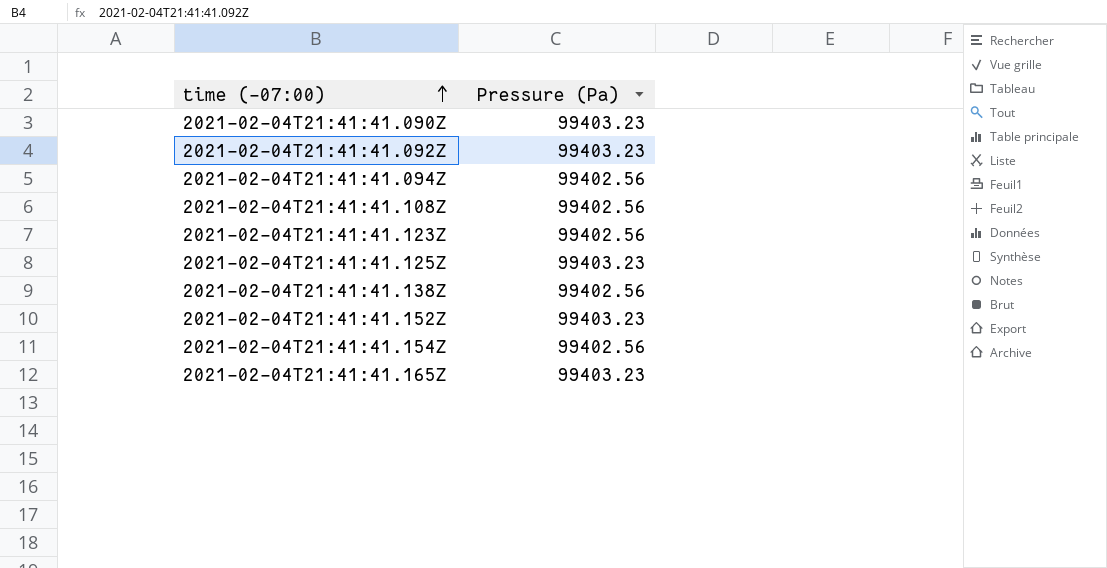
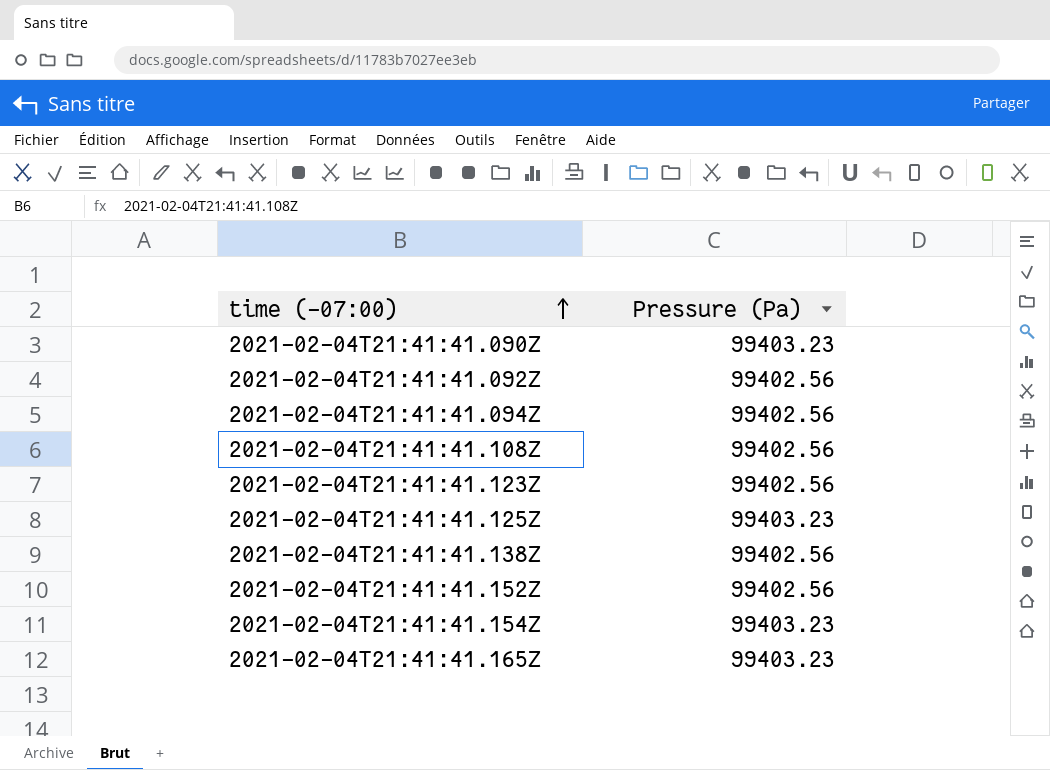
2021-02-04T21:41:41.092Z | Pressure (Pa): 99403.23 -> 99402.56
2021-02-04T21:41:41.152Z | Pressure (Pa): 99403.23 -> 99402.56
2021-02-04T21:41:41.154Z | Pressure (Pa): 99402.56 -> 99403.23

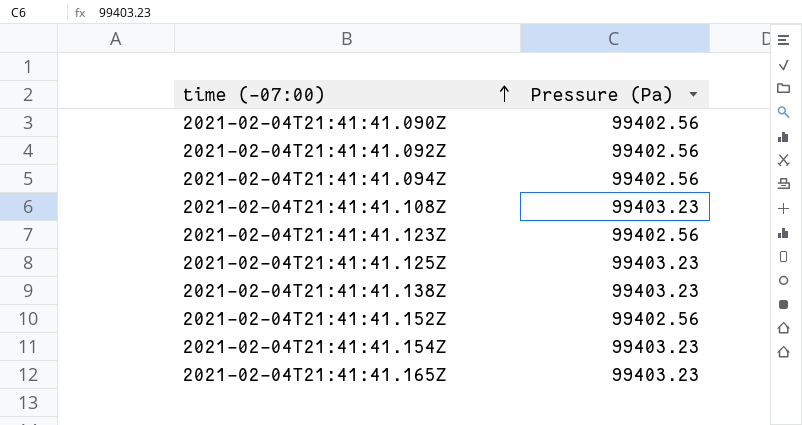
2021-02-04T21:41:41.090Z | Pressure (Pa): 99403.23 -> 99402.56
2021-02-04T21:41:41.108Z | Pressure (Pa): 99402.56 -> 99403.23
2021-02-04T21:41:41.138Z | Pressure (Pa): 99402.56 -> 99403.23

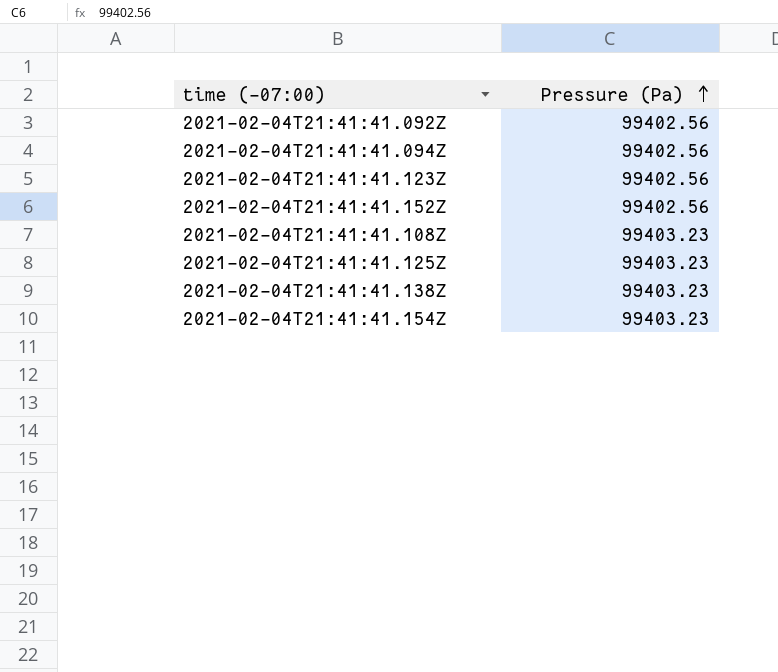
row order: time (-07:00) ascending -> Pressure (Pa) ascending
row 2021-02-04T21:41:41.090Z: 99402.56 -> none
row 2021-02-04T21:41:41.165Z: 99403.23 -> none

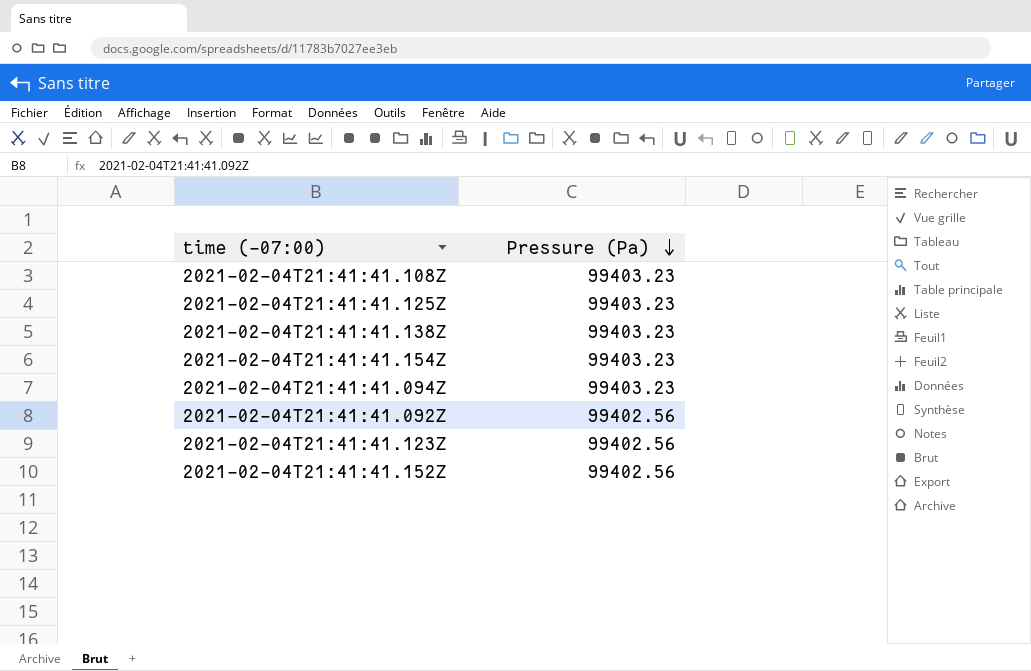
row order: Pressure (Pa) ascending -> Pressure (Pa) descending
2021-02-04T21:41:41.094Z | Pressure (Pa): 99402.56 -> 99403.23

